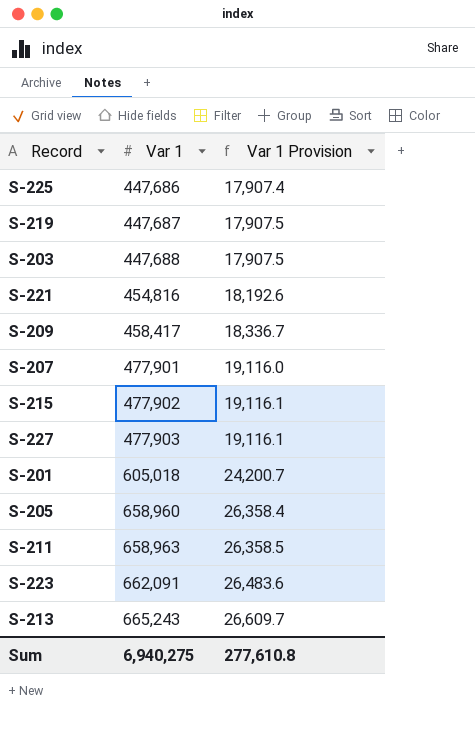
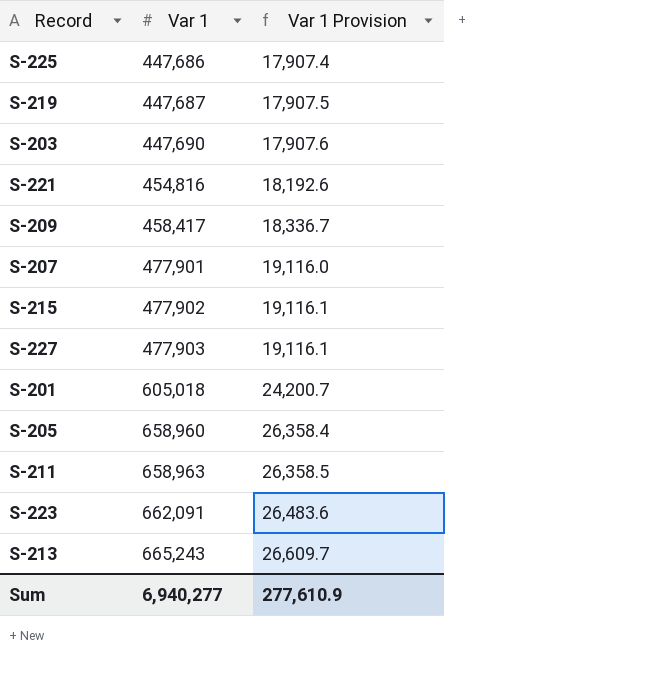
S-203 | Var 1: 447,688 -> 447,690
S-203 | Var 1 Provision: 17,907.5 -> 17,907.6
Sum | Var 1: 6,940,275 -> 6,940,277
Sum | Var 1 Provision: 277,610.8 -> 277,610.9

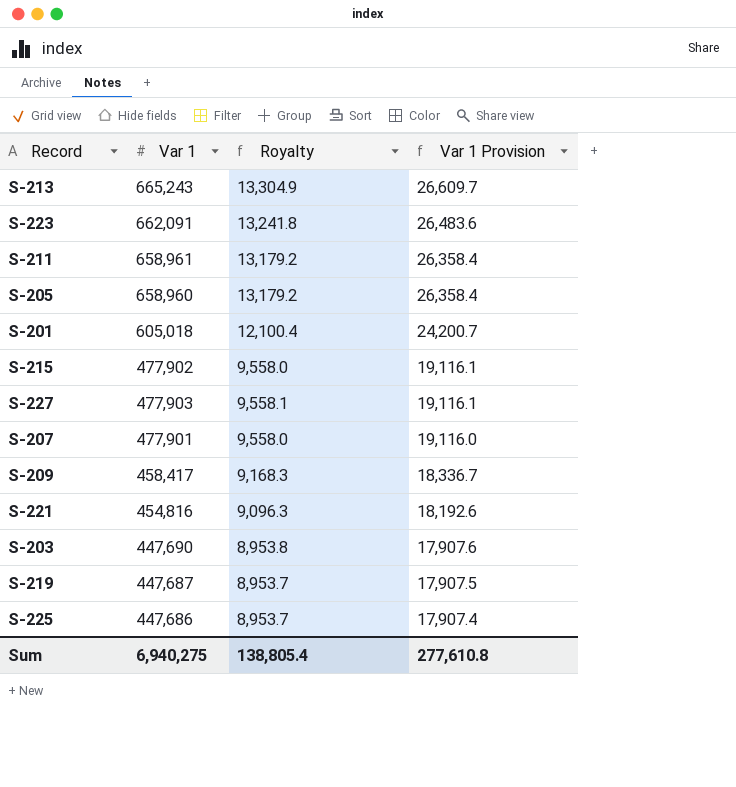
row order: Var 1 ascending -> Var 1 Provision descending
column Royalty | formula: none -> [Var 1] * 0.02
S-211 | Var 1: 658,963 -> 658,961
S-211 | Var 1 Provision: 26,358.5 -> 26,358.4
Sum | Var 1: 6,940,277 -> 6,940,275
Sum | Var 1 Provision: 277,610.9 -> 277,610.8

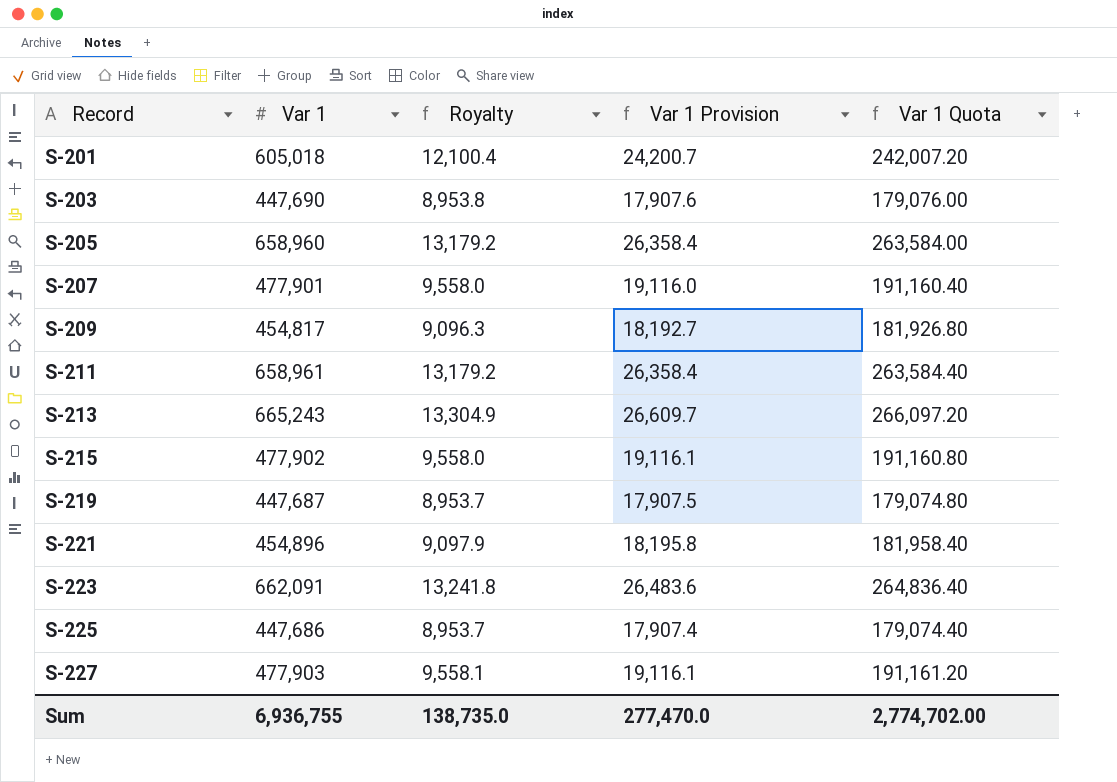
row order: Var 1 Provision descending -> Record ascending
column Var 1 Quota | formula: none -> [Var 1] * 0.4
S-209 | Var 1: 458,417 -> 454,817
S-209 | Royalty: 9,168.3 -> 9,096.3
S-209 | Var 1 Provision: 18,336.7 -> 18,192.7
S-221 | Var 1: 454,816 -> 454,896
S-221 | Royalty: 9,096.3 -> 9,097.9
S-221 | Var 1 Provision: 18,192.6 -> 18,195.8
Sum | Var 1: 6,940,275 -> 6,936,755
Sum | Royalty: 138,805.4 -> 138,735.0
Sum | Var 1 Provision: 277,610.8 -> 277,470.0

